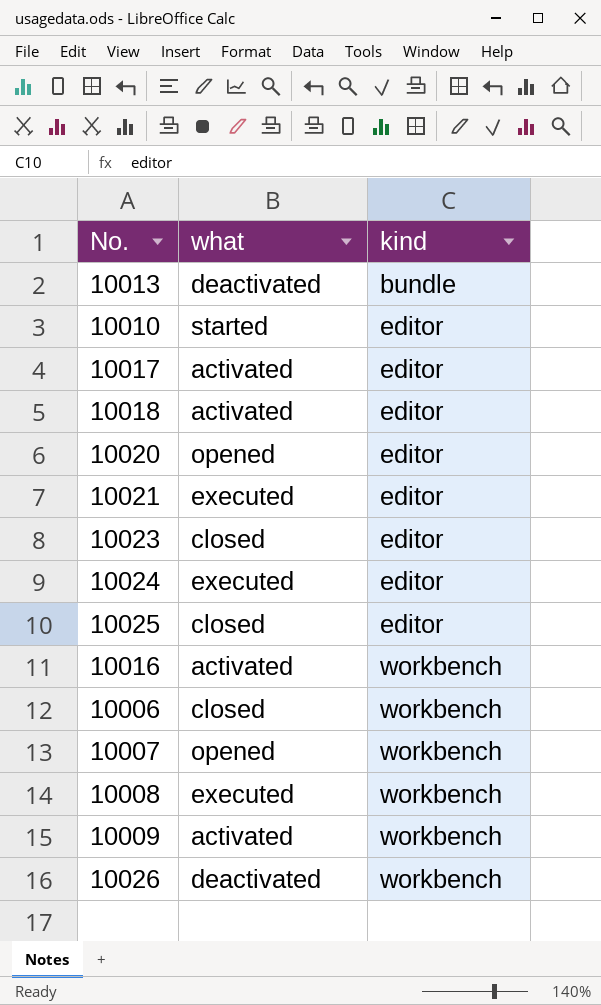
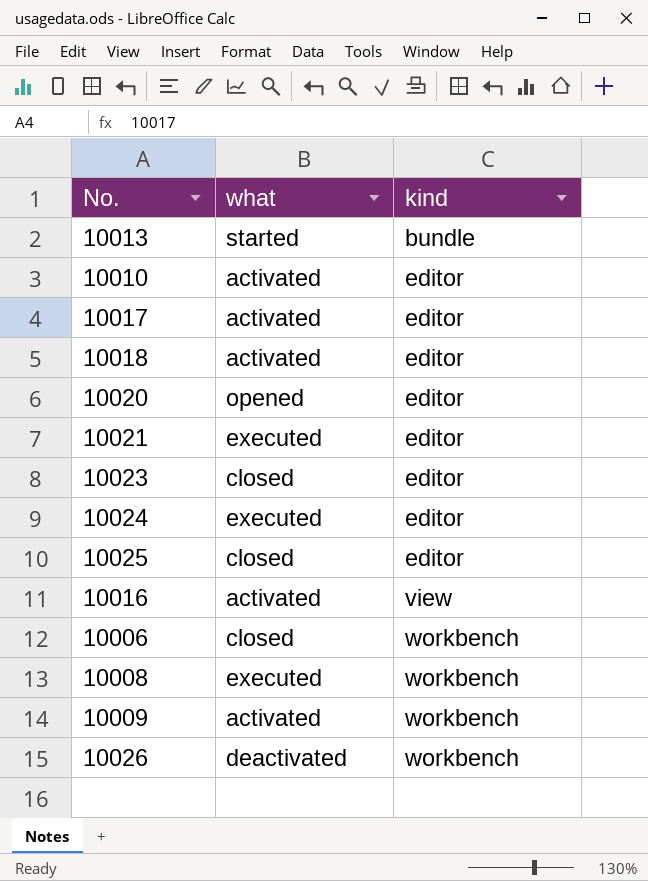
row 10007: opened | workbench -> none
10013 | what: deactivated -> started
10010 | what: started -> activated
10016 | kind: workbench -> view

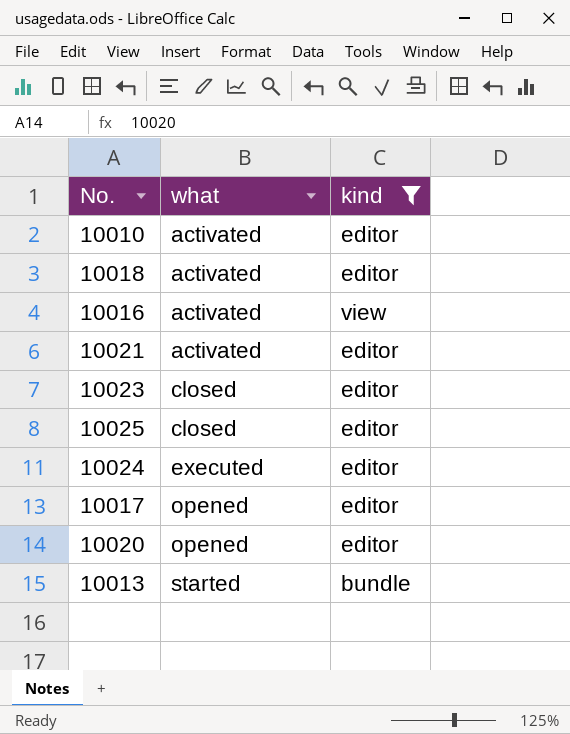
filter: none -> kind != workbench
row order: kind ascending -> what ascending
10021 | what: executed -> activated
10017 | what: activated -> opened

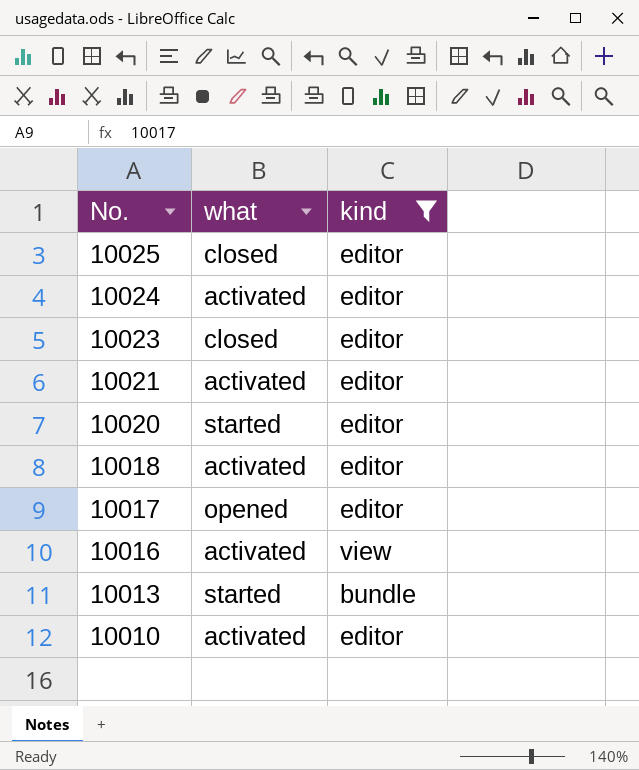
row order: what ascending -> No. descending
10024 | what: executed -> activated
10020 | what: opened -> started

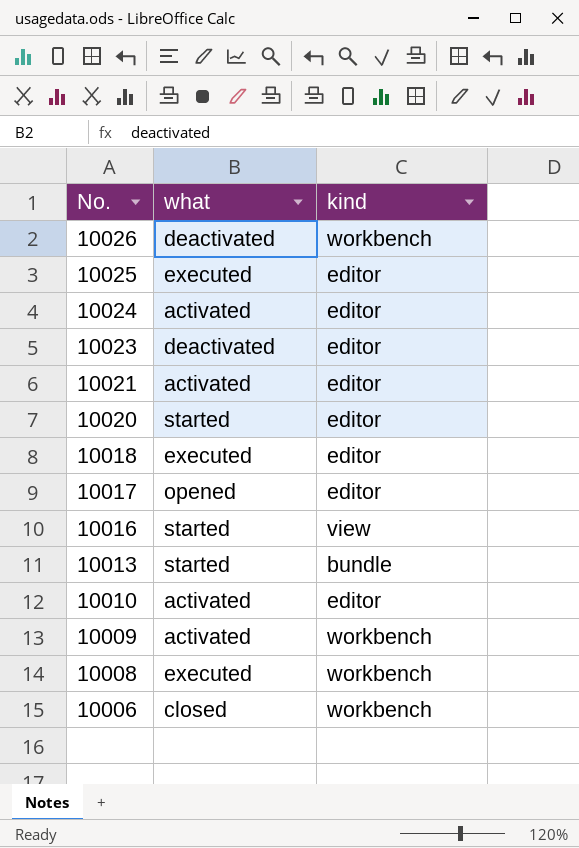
filter: kind != workbench -> none
10025 | what: closed -> executed
10023 | what: closed -> deactivated
10018 | what: activated -> executed
10016 | what: activated -> started

